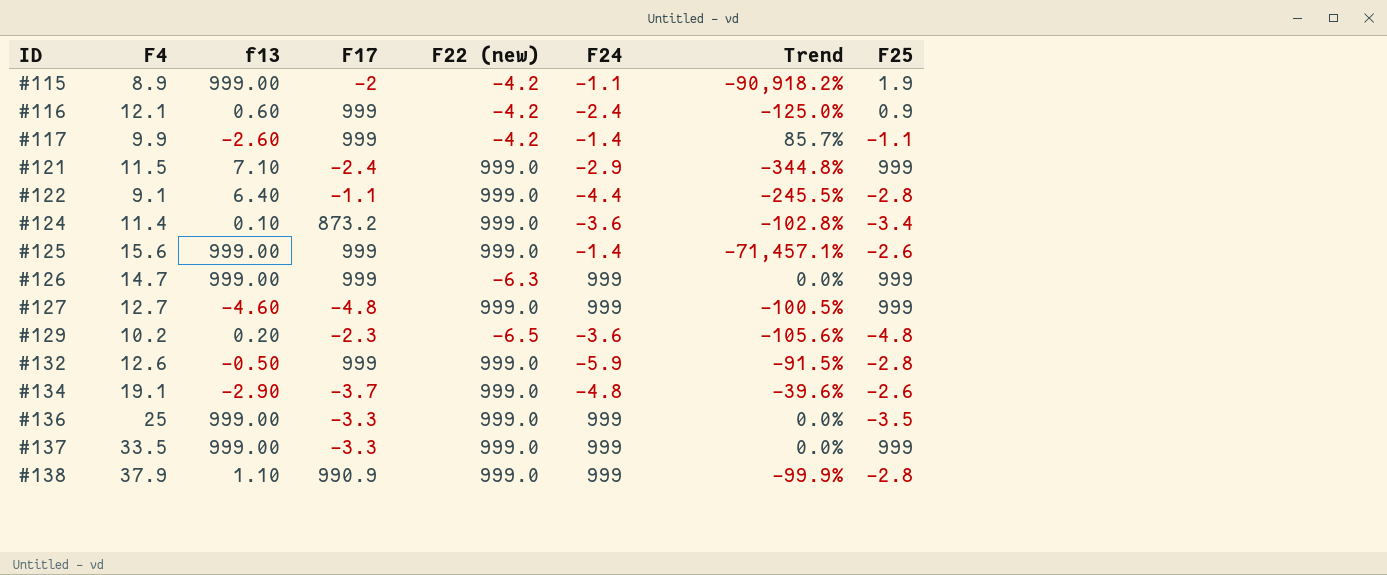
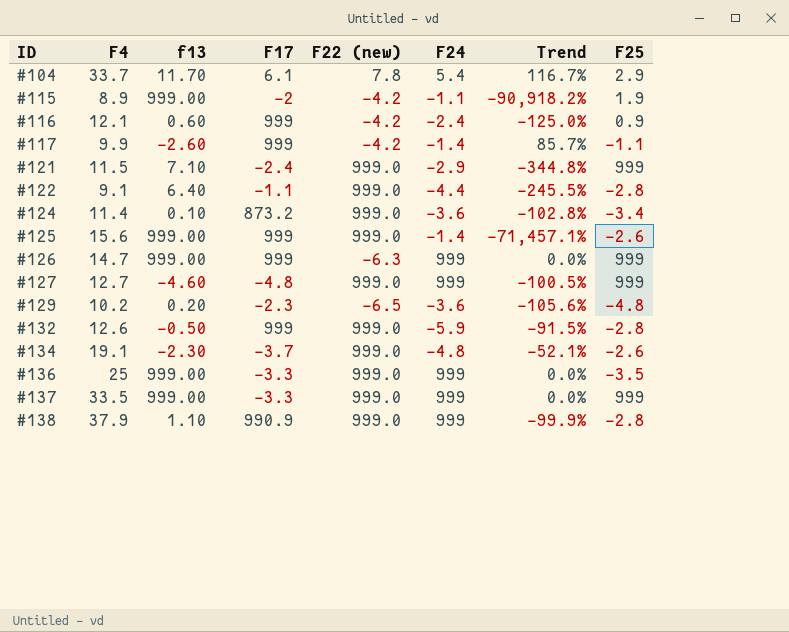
row #104: none -> 33.7 | 11.70 | 6.1 | 7.8 | 5.4 | 116.7% | 2.9
#134 | f13: -2.90 -> -2.30
#134 | Trend: -39.6% -> -52.1%

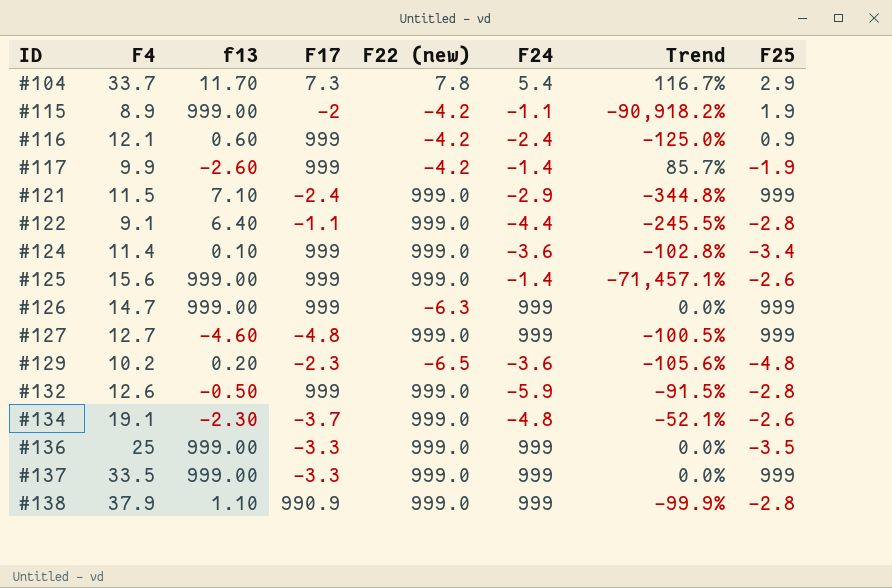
#104 | F17: 6.1 -> 7.3
#117 | F25: -1.1 -> -1.9
#124 | F17: 873.2 -> 999

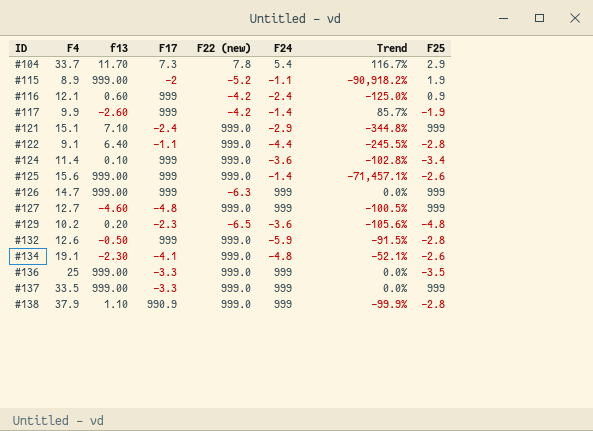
#115 | F22 (new): -4.2 -> -5.2
#121 | F4: 11.5 -> 15.1
#134 | F17: -3.7 -> -4.1

